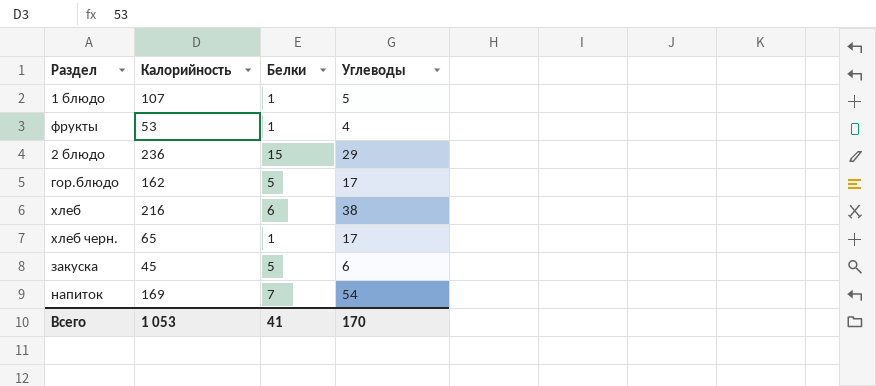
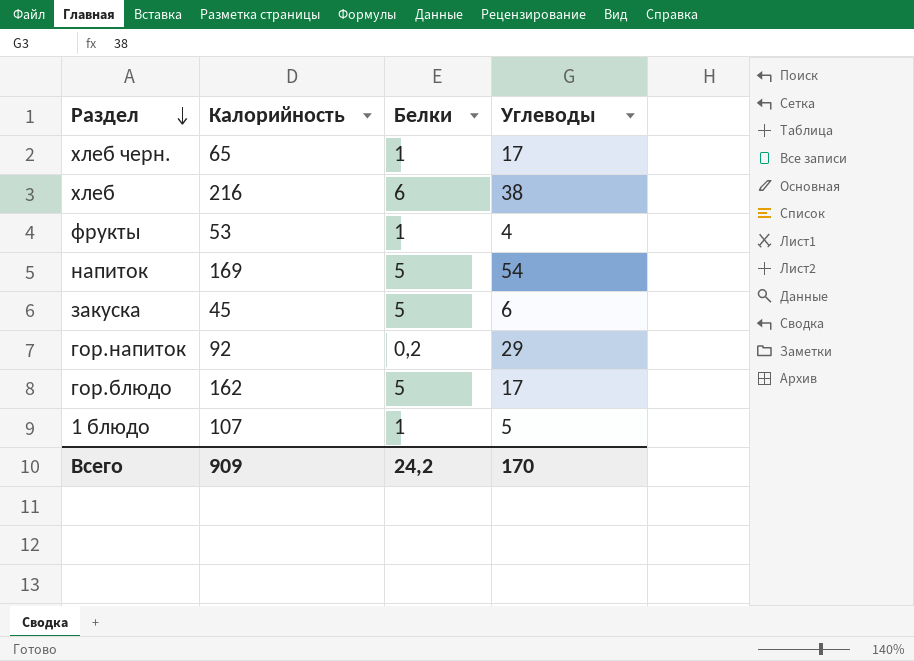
row order: none -> Раздел descending
row 2 блюдо: 236 | 15 | 29 -> none
напиток | Белки: 7 -> 5
row гор.напиток: none -> 92 | 0,2 | 29
Всего | Калорийность: 1 053 -> 909
Всего | Белки: 41 -> 24,2

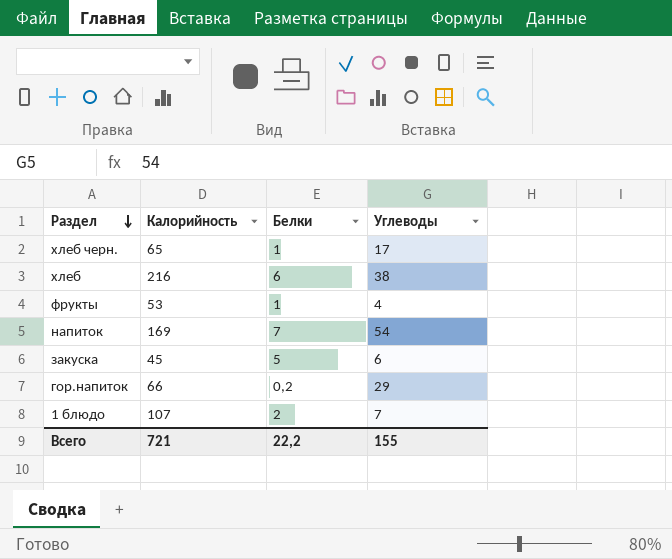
row гор.блюдо: 162 | 5 | 17 -> none
напиток | Белки: 5 -> 7
гор.напиток | Калорийность: 92 -> 66
1 блюдо | Белки: 1 -> 2
1 блюдо | Углеводы: 5 -> 7
Всего | Калорийность: 909 -> 721
Всего | Белки: 24,2 -> 22,2
Всего | Углеводы: 170 -> 155

